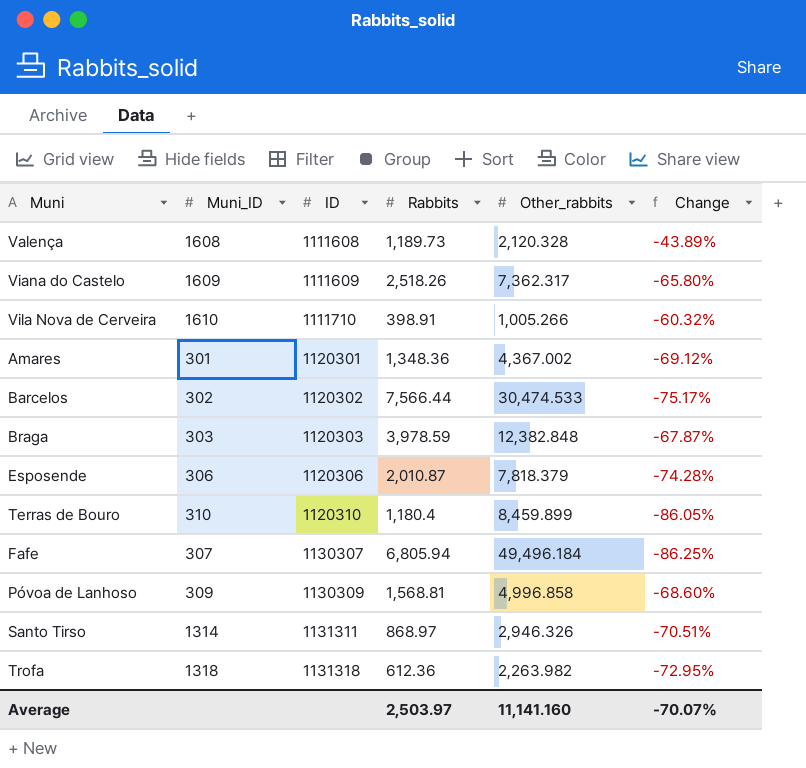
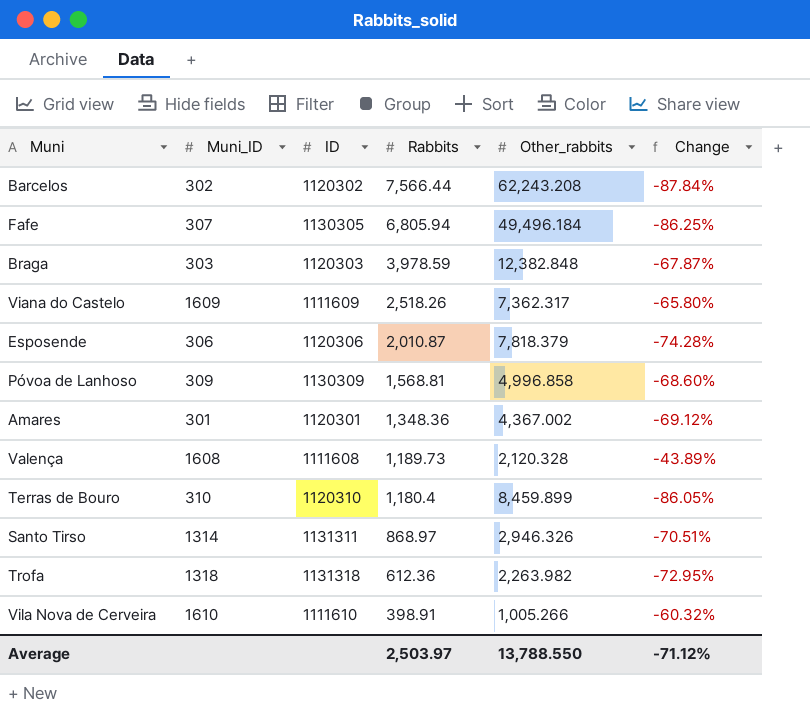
row order: ID ascending -> Rabbits descending
Barcelos | Other_rabbits: 30,474.533 -> 62,243.208
Barcelos | Change: -75.17% -> -87.84%
Fafe | ID: 1130307 -> 1130305
Vila Nova de Cerveira | ID: 1111710 -> 1111610
Average | Other_rabbits: 11,141.160 -> 13,788.550
Average | Change: -70.07% -> -71.12%

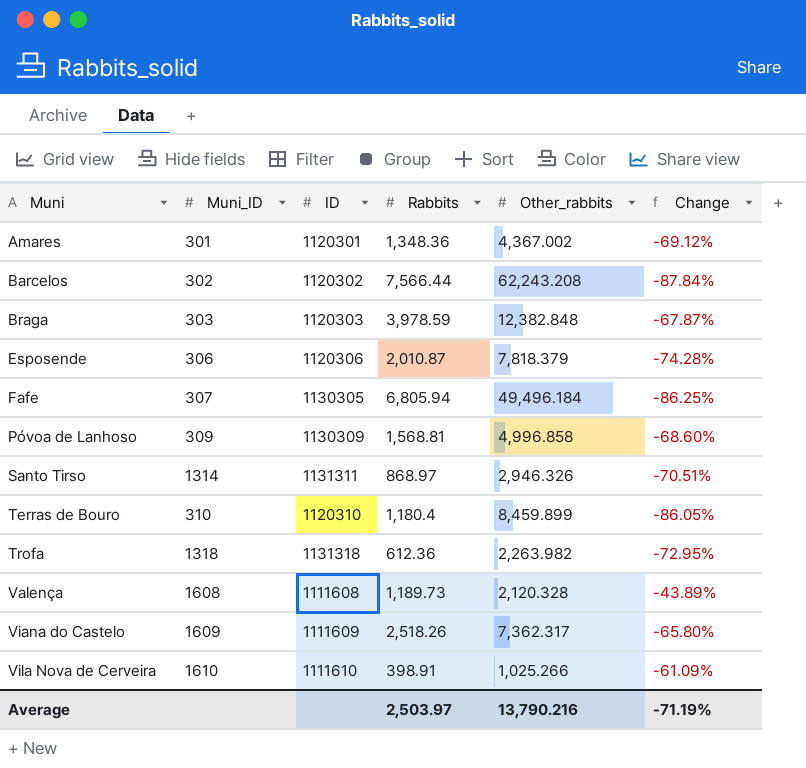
row order: Rabbits descending -> Muni ascending
Vila Nova de Cerveira | Other_rabbits: 1,005.266 -> 1,025.266
Vila Nova de Cerveira | Change: -60.32% -> -61.09%
Average | Other_rabbits: 13,788.550 -> 13,790.216
Average | Change: -71.12% -> -71.19%

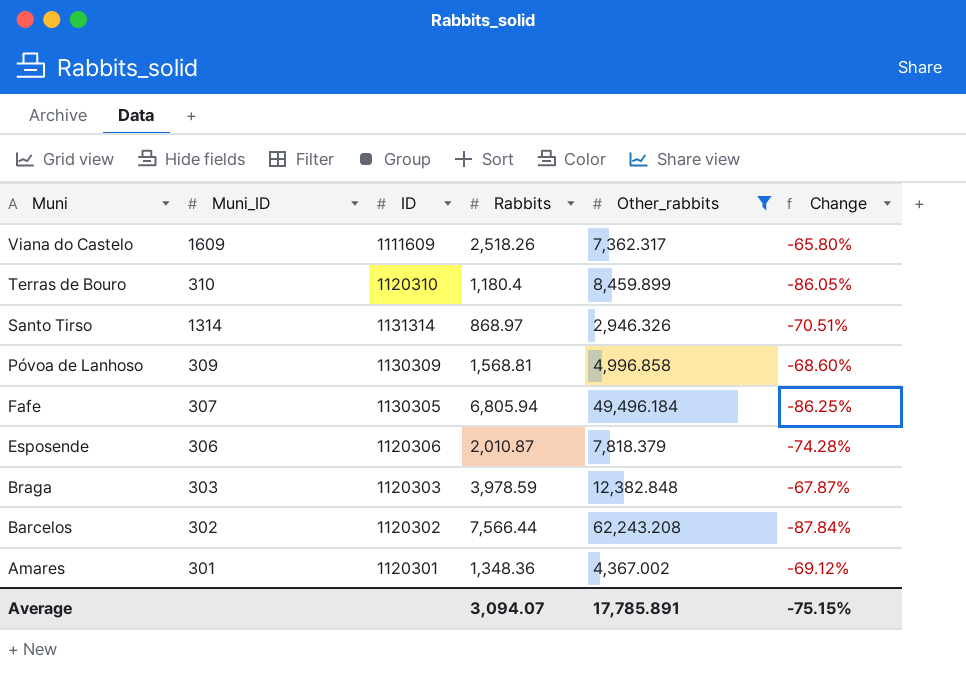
filter: none -> Other_rabbits >= 2,946.326
row order: Muni ascending -> Muni descending
Santo Tirso | ID: 1131311 -> 1131314
Average | Rabbits: 2,503.97 -> 3,094.07
Average | Other_rabbits: 13,790.216 -> 17,785.891
Average | Change: -71.19% -> -75.15%

